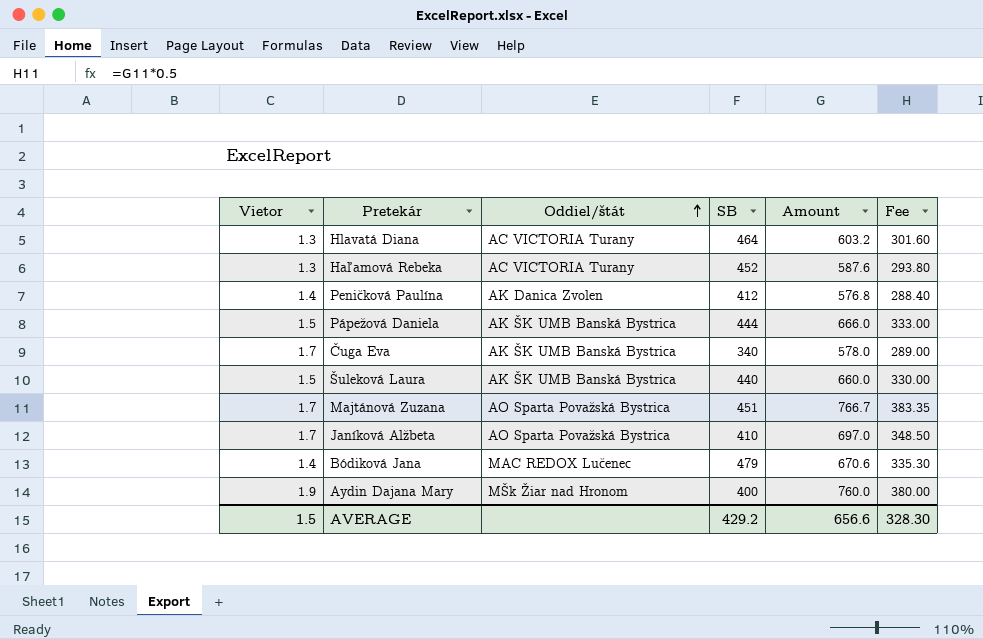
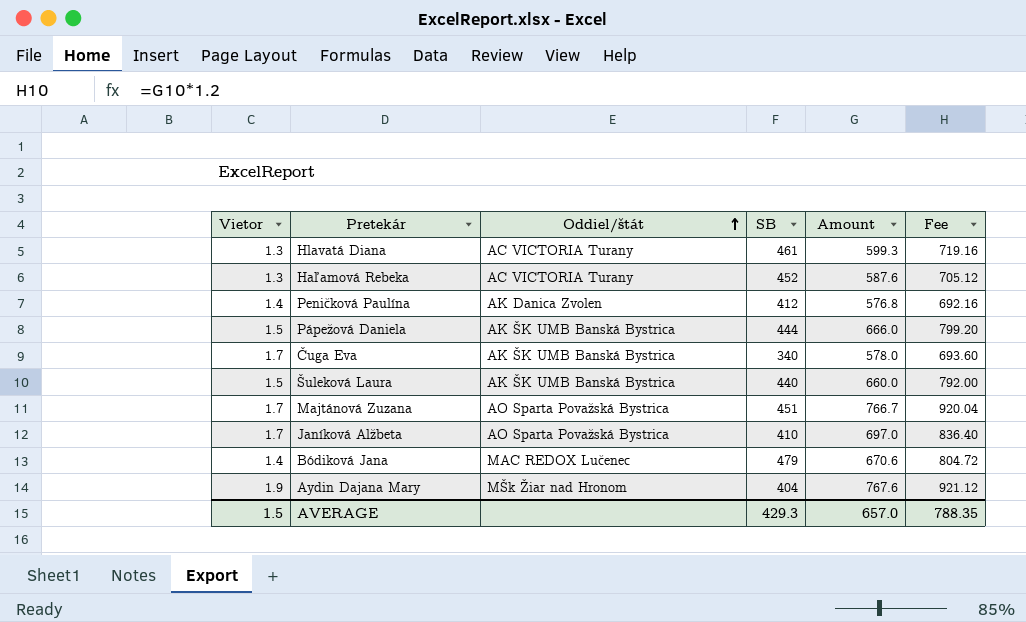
column Fee | formula: [Amount] * 0.5 -> [Amount] * 1.2
Hlavatá Diana | SB: 464 -> 461
Hlavatá Diana | Amount: 603.2 -> 599.3
Aydin Dajana Mary | SB: 400 -> 404
Aydin Dajana Mary | Amount: 760.0 -> 767.6
AVERAGE | SB: 429.2 -> 429.3
AVERAGE | Amount: 656.6 -> 657.0
AVERAGE | Fee: 328.30 -> 788.35

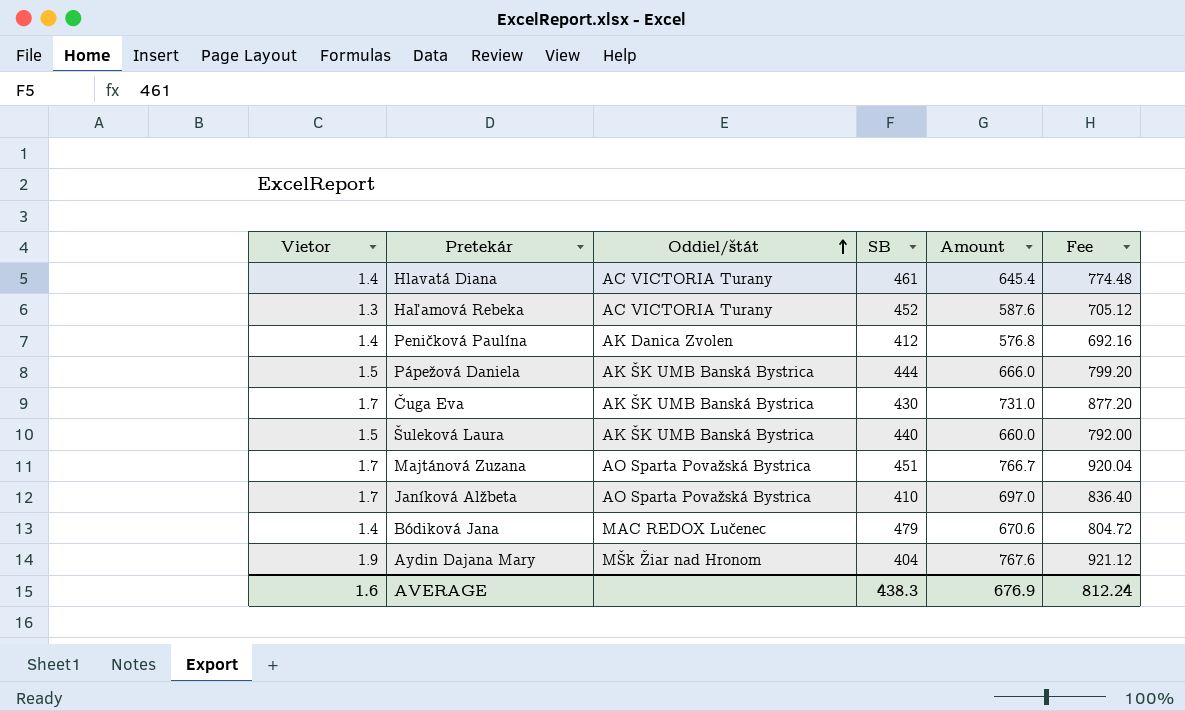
Hlavatá Diana | Vietor: 1.3 -> 1.4
Hlavatá Diana | Amount: 599.3 -> 645.4
Hlavatá Diana | Fee: 719.16 -> 774.48
Čuga Eva | SB: 340 -> 430
Čuga Eva | Amount: 578.0 -> 731.0
Čuga Eva | Fee: 693.60 -> 877.20
AVERAGE | Vietor: 1.5 -> 1.6
AVERAGE | SB: 429.3 -> 438.3
AVERAGE | Amount: 657.0 -> 676.9
AVERAGE | Fee: 788.35 -> 812.24

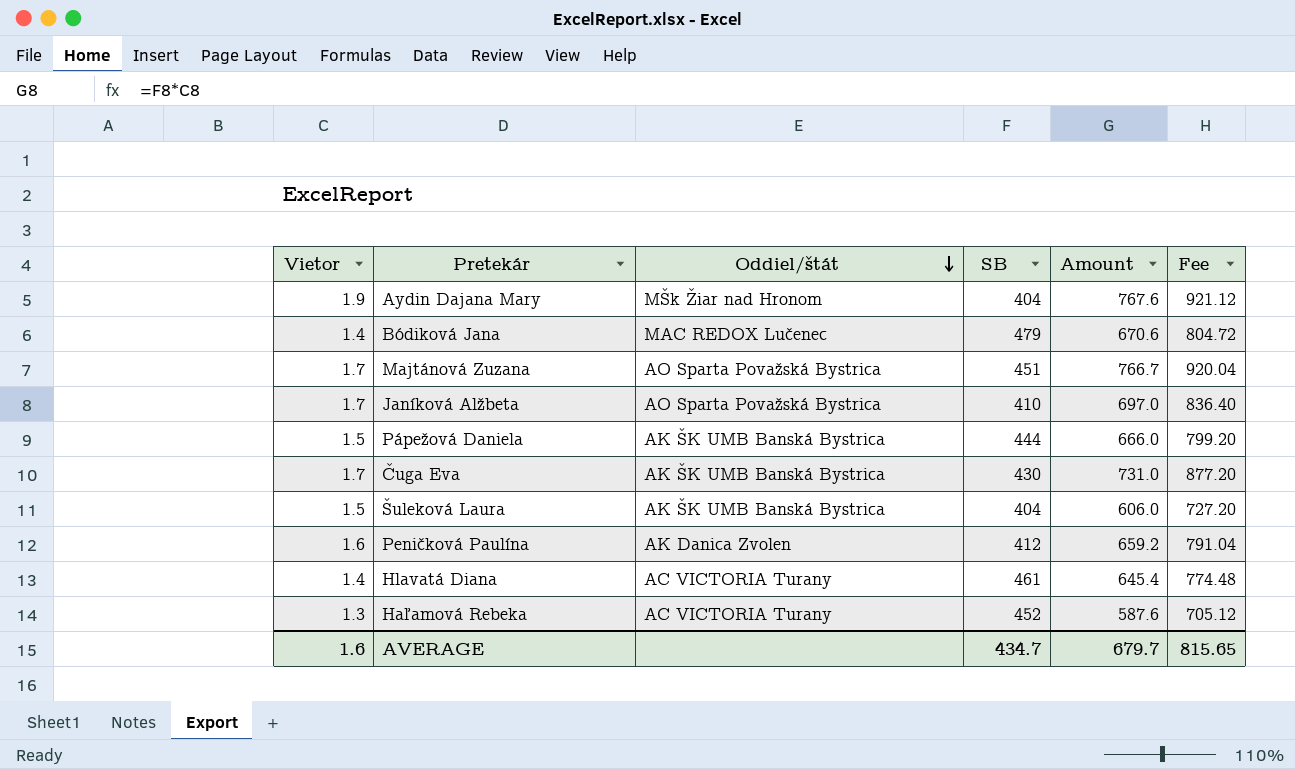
row order: Oddiel/štát ascending -> Oddiel/štát descending
Šuleková Laura | SB: 440 -> 404
Šuleková Laura | Amount: 660.0 -> 606.0
Šuleková Laura | Fee: 792.00 -> 727.20
Peničková Paulína | Vietor: 1.4 -> 1.6
Peničková Paulína | Amount: 576.8 -> 659.2
Peničková Paulína | Fee: 692.16 -> 791.04
AVERAGE | SB: 438.3 -> 434.7
AVERAGE | Amount: 676.9 -> 679.7
AVERAGE | Fee: 812.24 -> 815.65

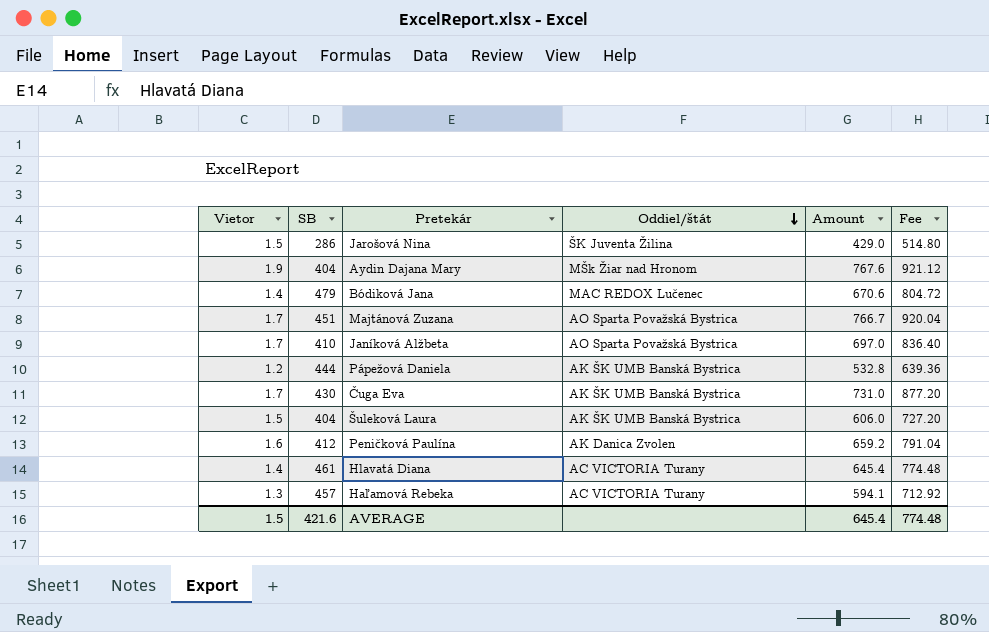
column SB | position: 4 -> 2
row Jarošová Nina: none -> 1.5 | 286 | ŠK Juventa Žilina | 429.0 | 514.80
Pápežová Daniela | Vietor: 1.5 -> 1.2
Pápežová Daniela | Amount: 666.0 -> 532.8
Pápežová Daniela | Fee: 799.20 -> 639.36
Haľamová Rebeka | SB: 452 -> 457
Haľamová Rebeka | Amount: 587.6 -> 594.1
Haľamová Rebeka | Fee: 705.12 -> 712.92
AVERAGE | Vietor: 1.6 -> 1.5
AVERAGE | SB: 434.7 -> 421.6
AVERAGE | Amount: 679.7 -> 645.4
AVERAGE | Fee: 815.65 -> 774.48

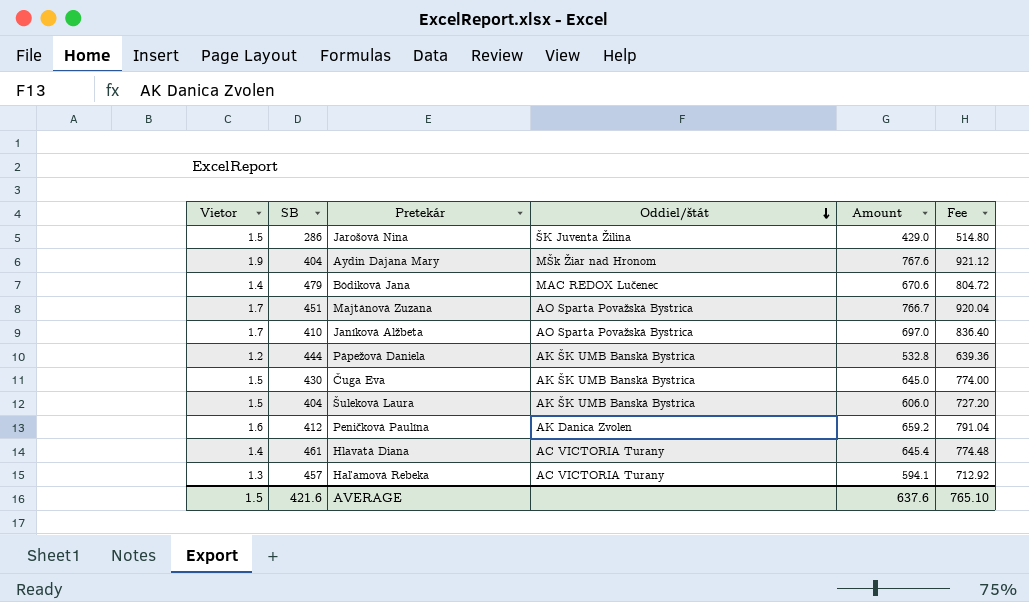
Čuga Eva | Vietor: 1.7 -> 1.5
Čuga Eva | Amount: 731.0 -> 645.0
Čuga Eva | Fee: 877.20 -> 774.00
AVERAGE | Amount: 645.4 -> 637.6
AVERAGE | Fee: 774.48 -> 765.10

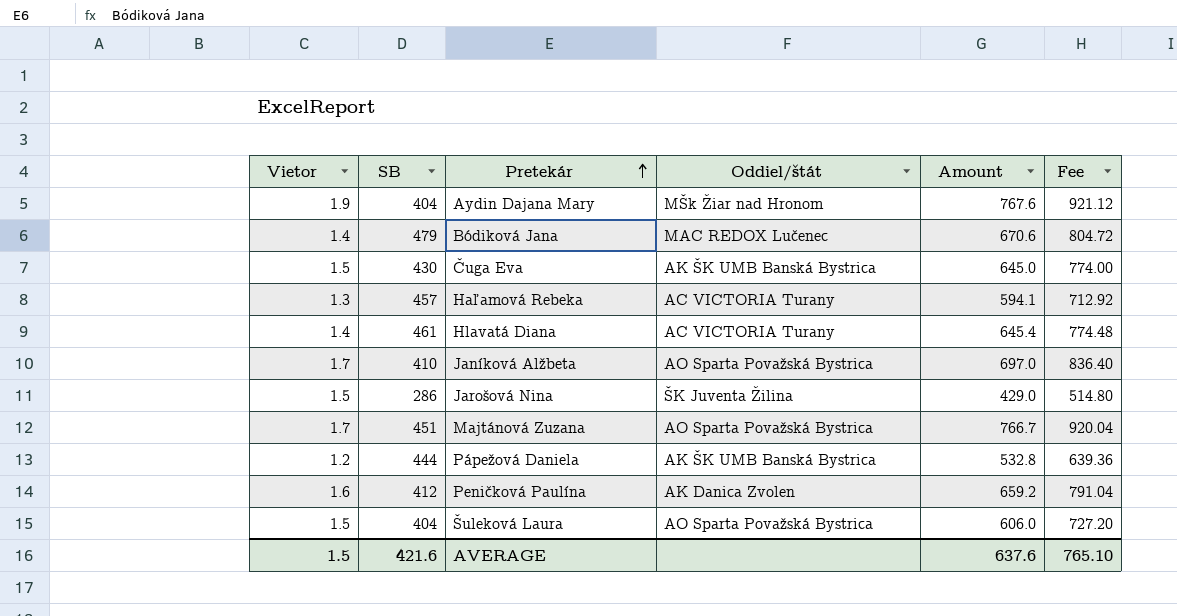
row order: Oddiel/štát descending -> Pretekár ascending
Šuleková Laura | Oddiel/štát: AK ŠK UMB Banská Bystrica -> AO Sparta Považská Bystrica

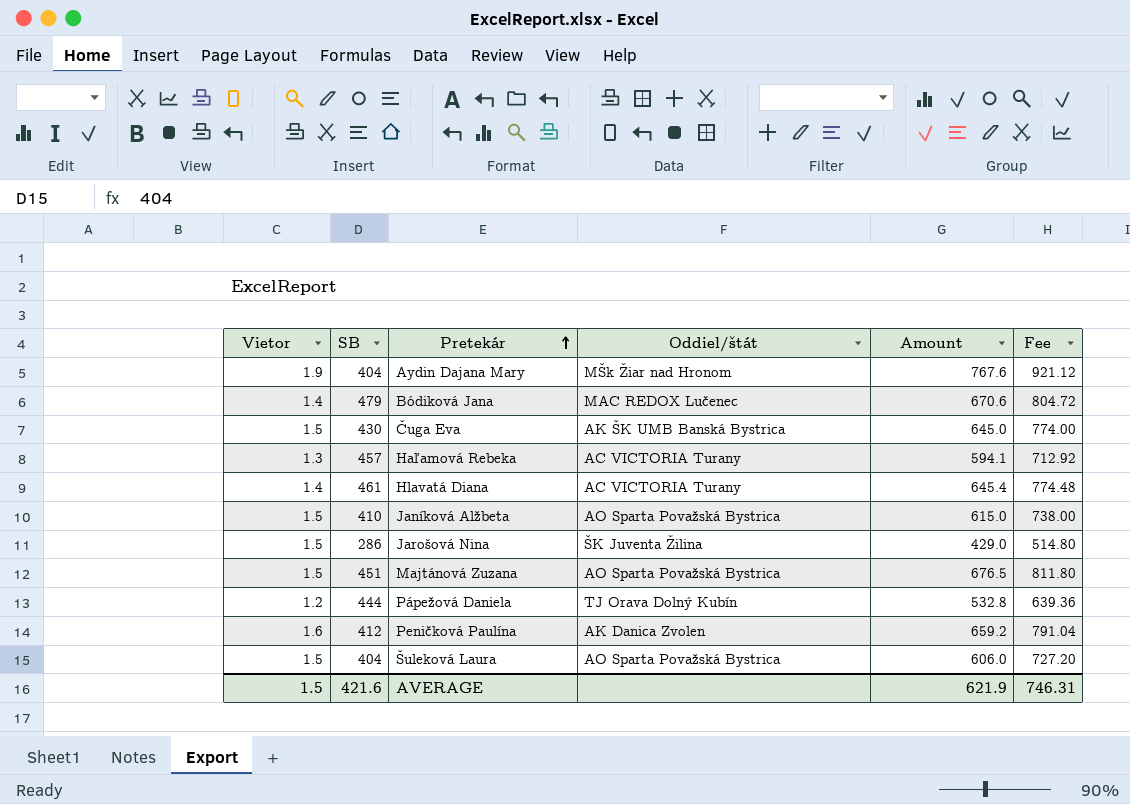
Janíková Alžbeta | Vietor: 1.7 -> 1.5
Janíková Alžbeta | Amount: 697.0 -> 615.0
Janíková Alžbeta | Fee: 836.40 -> 738.00
Majtánová Zuzana | Vietor: 1.7 -> 1.5
Majtánová Zuzana | Amount: 766.7 -> 676.5
Majtánová Zuzana | Fee: 920.04 -> 811.80
Pápežová Daniela | Oddiel/štát: AK ŠK UMB Banská Bystrica -> TJ Orava Dolný Kubín
AVERAGE | Amount: 637.6 -> 621.9
AVERAGE | Fee: 765.10 -> 746.31

